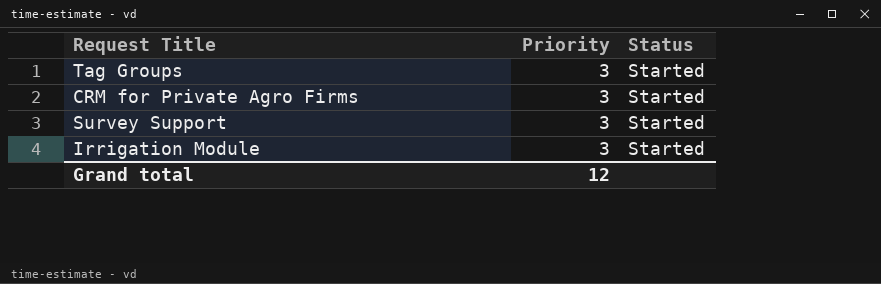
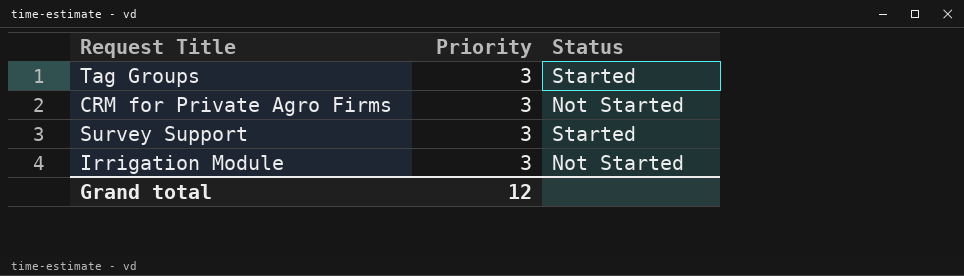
CRM for Private Agro Firms | Status: Started -> Not Started
Irrigation Module | Status: Started -> Not Started

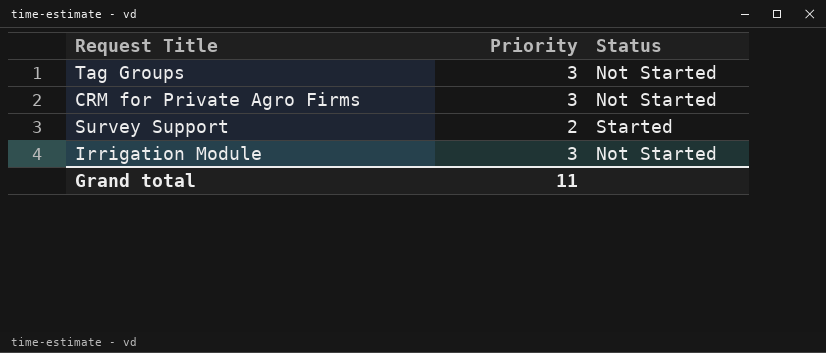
Tag Groups | Status: Started -> Not Started
Survey Support | Priority: 3 -> 2
Grand total | Priority: 12 -> 11

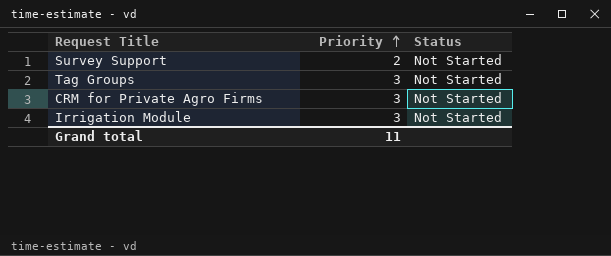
row order: none -> Priority ascending
Survey Support | Status: Started -> Not Started

